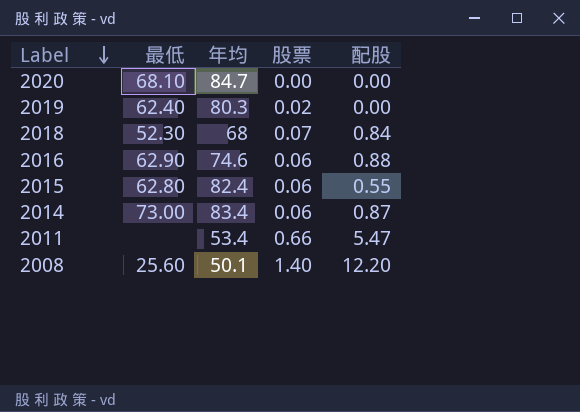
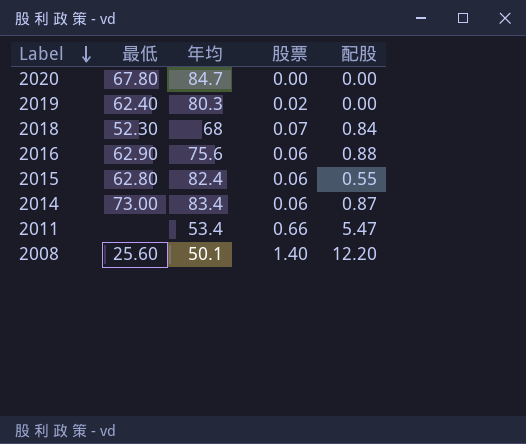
2020 | 最低: 68.10 -> 67.80
2016 | 年均: 74.6 -> 75.6

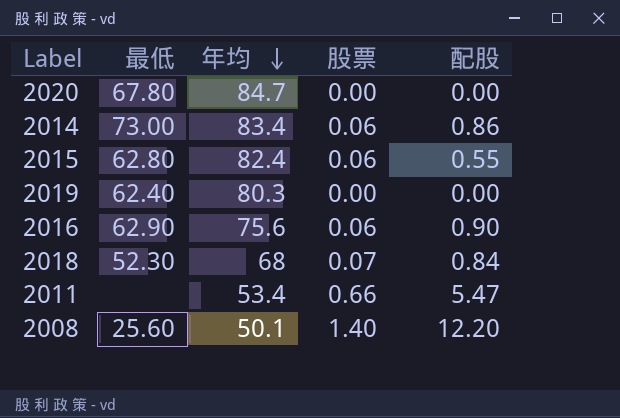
row order: Label descending -> 年均 descending
2014 | 配股: 0.87 -> 0.86
2019 | 股票: 0.02 -> 0.00
2016 | 配股: 0.88 -> 0.90

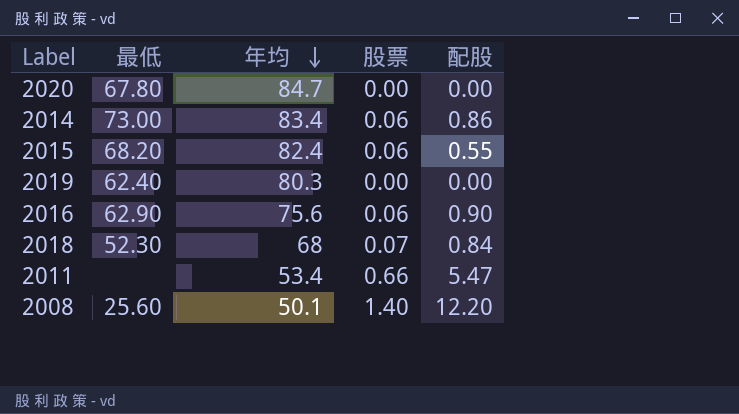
2015 | 最低: 62.80 -> 68.20

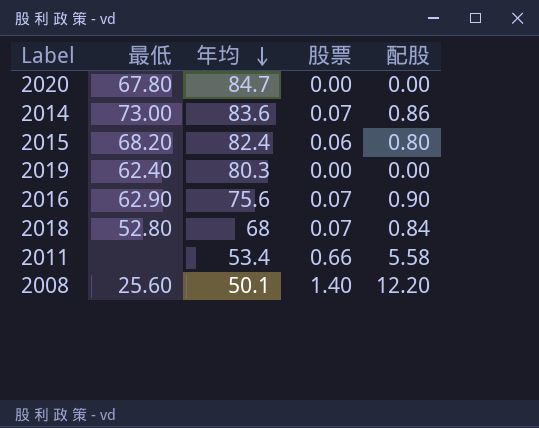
2014 | 年均: 83.4 -> 83.6
2014 | 股票: 0.06 -> 0.07
2015 | 配股: 0.55 -> 0.80
2016 | 股票: 0.06 -> 0.07
2018 | 最低: 52.30 -> 52.80
2011 | 配股: 5.47 -> 5.58

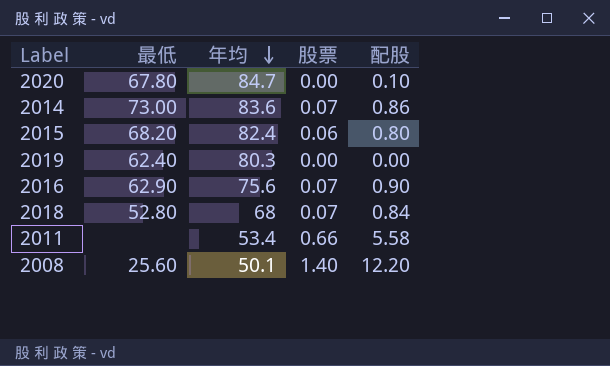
2020 | 配股: 0.00 -> 0.10

